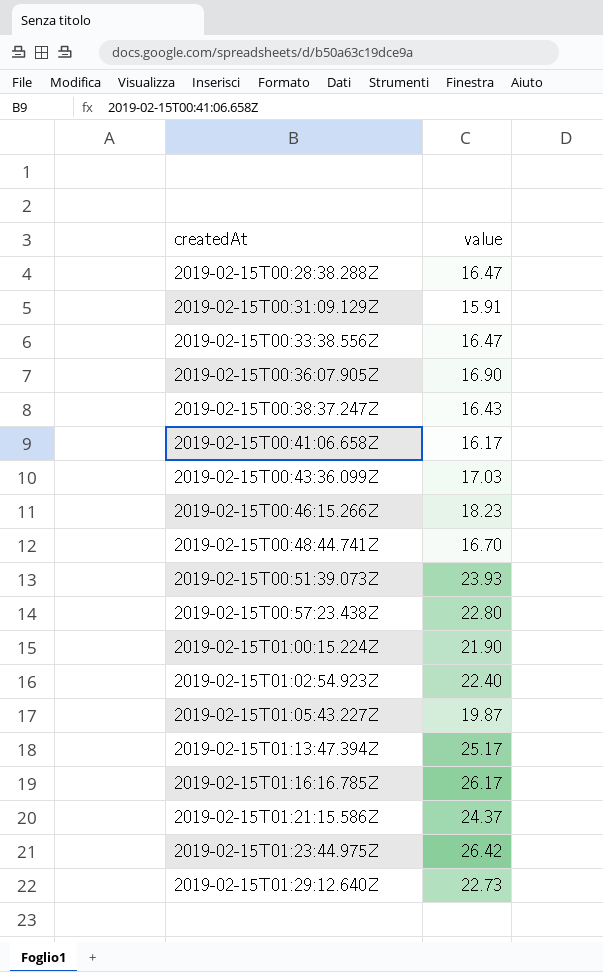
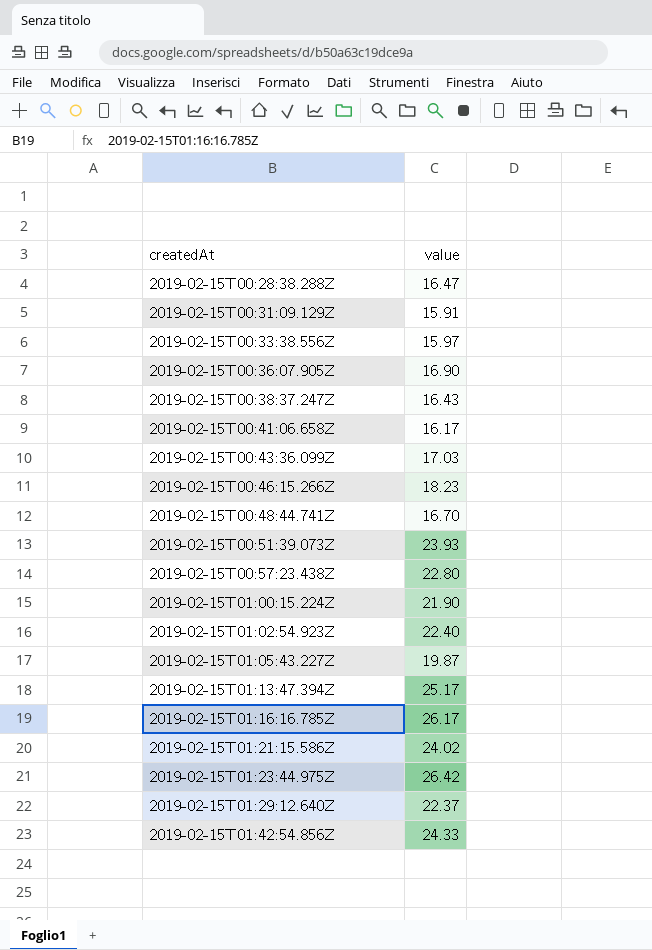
2019-02-15T00:33:38.556Z | value: 16.47 -> 15.97
2019-02-15T01:21:15.586Z | value: 24.37 -> 24.02
2019-02-15T01:29:12.640Z | value: 22.73 -> 22.37
row 2019-02-15T01:42:54.856Z: none -> 24.33

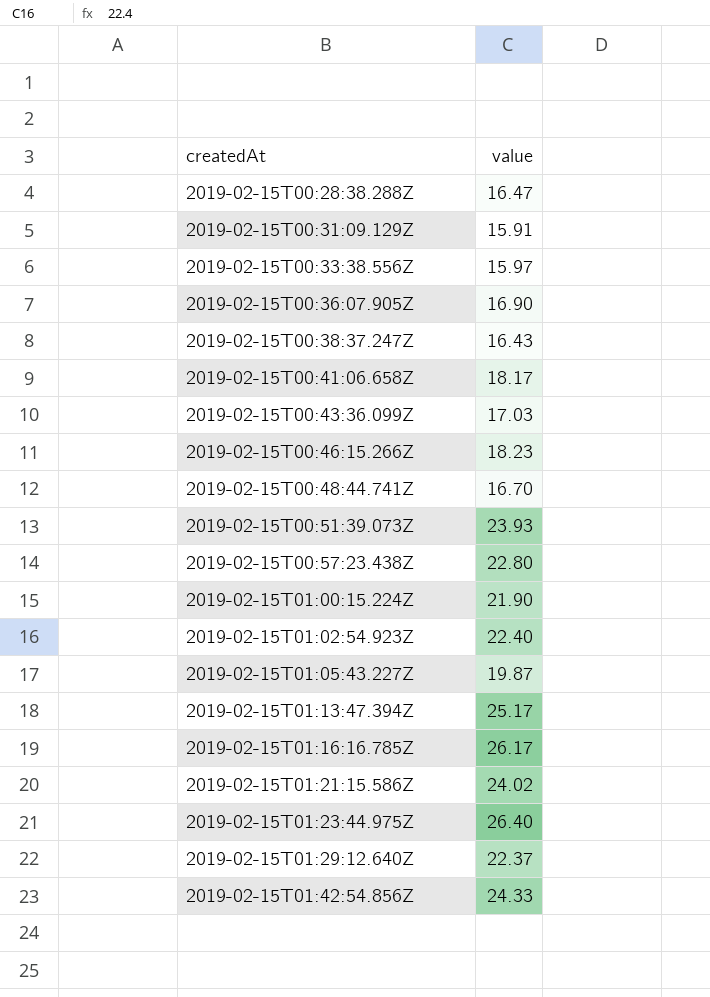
2019-02-15T00:41:06.658Z | value: 16.17 -> 18.17
2019-02-15T01:23:44.975Z | value: 26.42 -> 26.40

